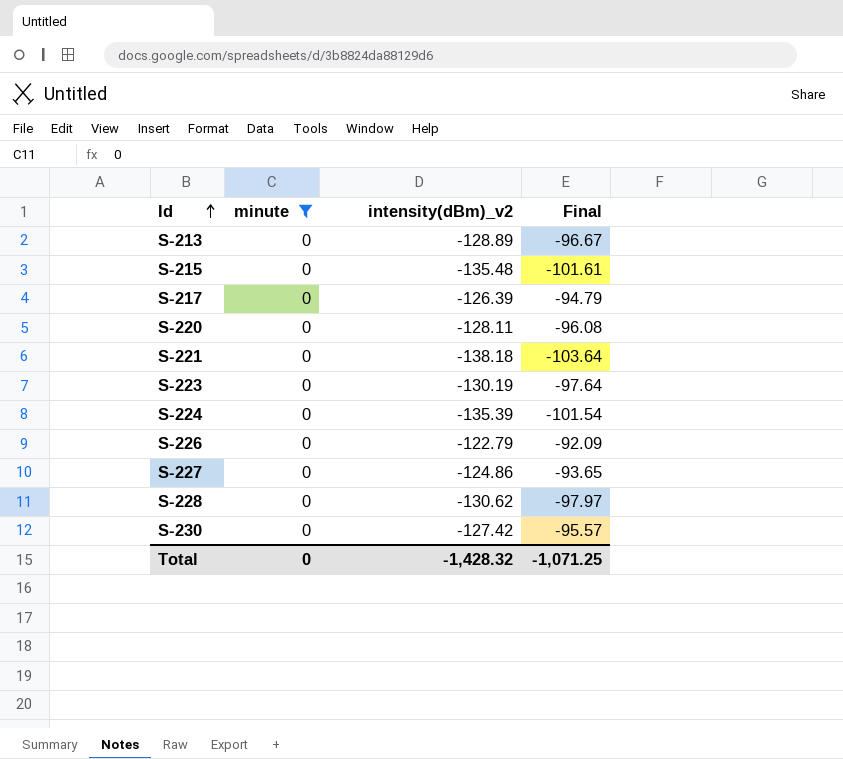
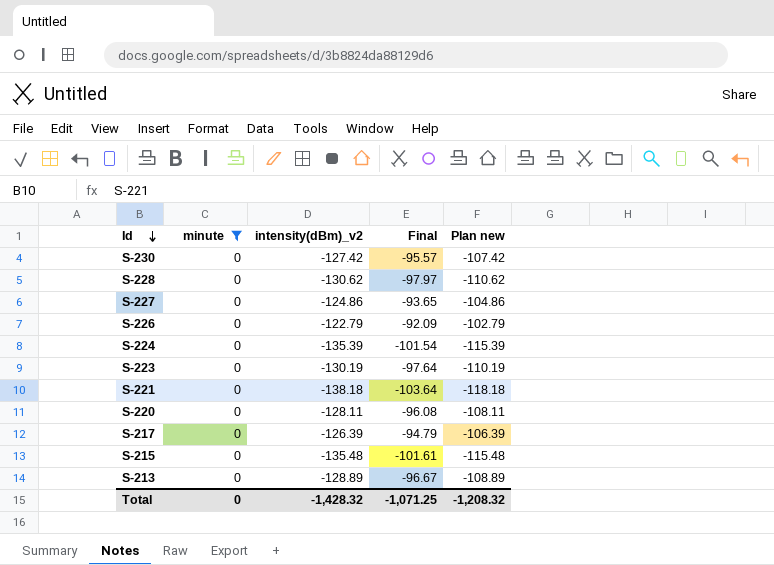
row order: Id ascending -> Id descending
column Plan new | formula: none -> [intensity(dBm)_v2] + 20

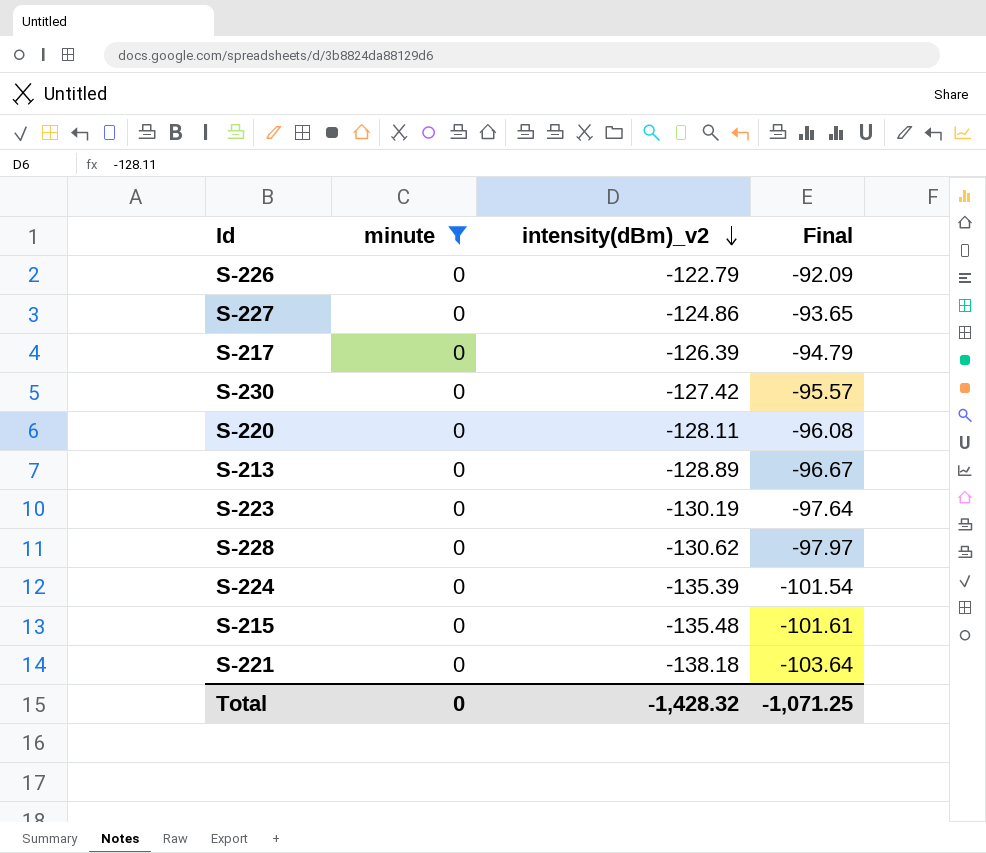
row order: Id descending -> intensity(dBm)_v2 descending
column Plan new | formula: [intensity(dBm)_v2] + 20 -> none

